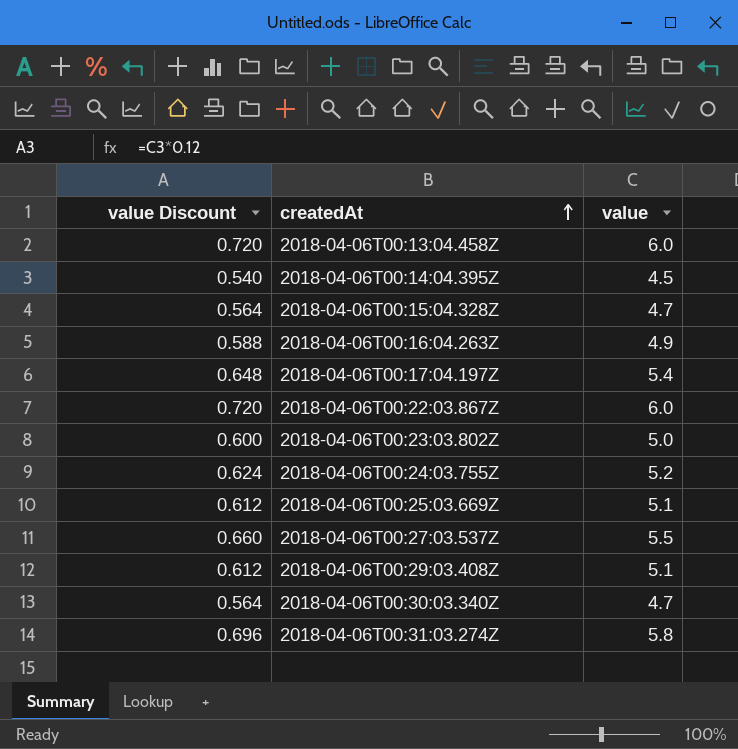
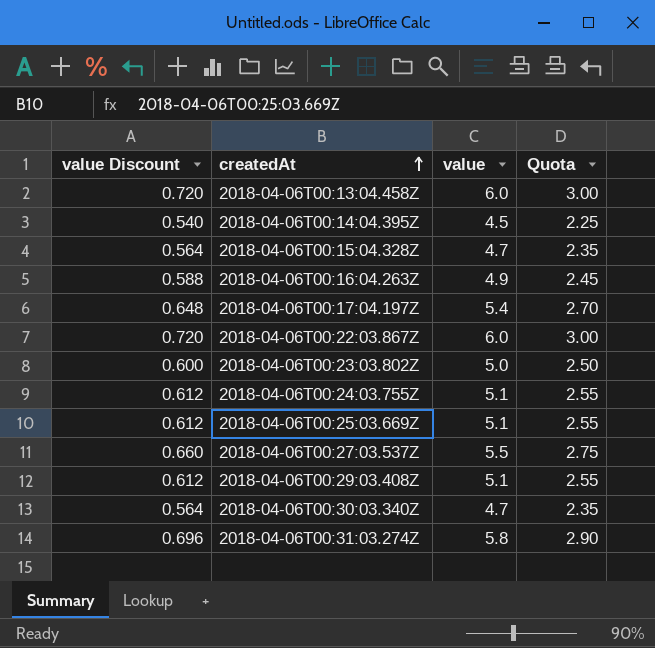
column Quota | formula: none -> [value] * 0.5
2018-04-06T00:24:03.755Z | value Discount: 0.624 -> 0.612
2018-04-06T00:24:03.755Z | value: 5.2 -> 5.1

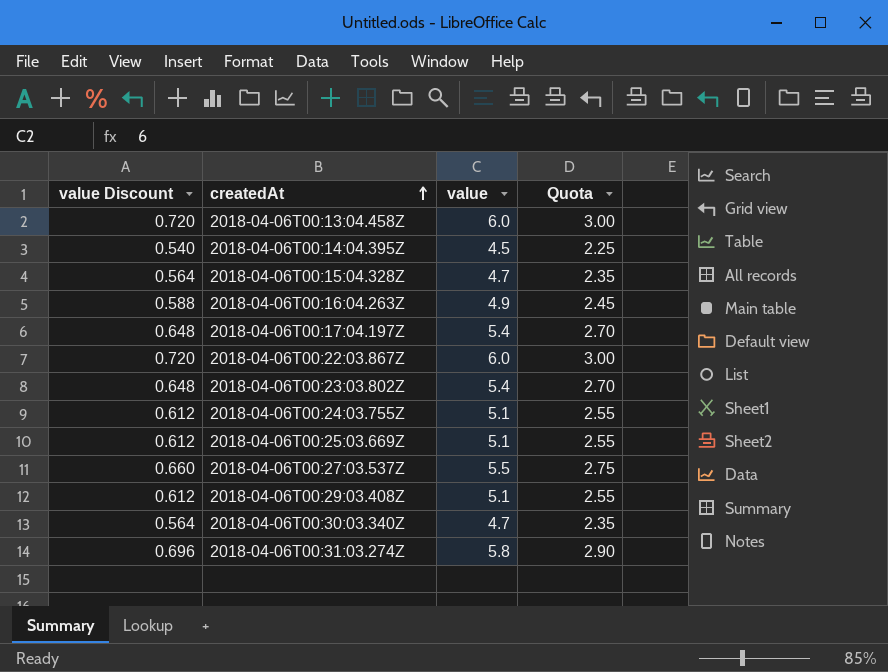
2018-04-06T00:23:03.802Z | value Discount: 0.600 -> 0.648
2018-04-06T00:23:03.802Z | value: 5.0 -> 5.4
2018-04-06T00:23:03.802Z | Quota: 2.50 -> 2.70

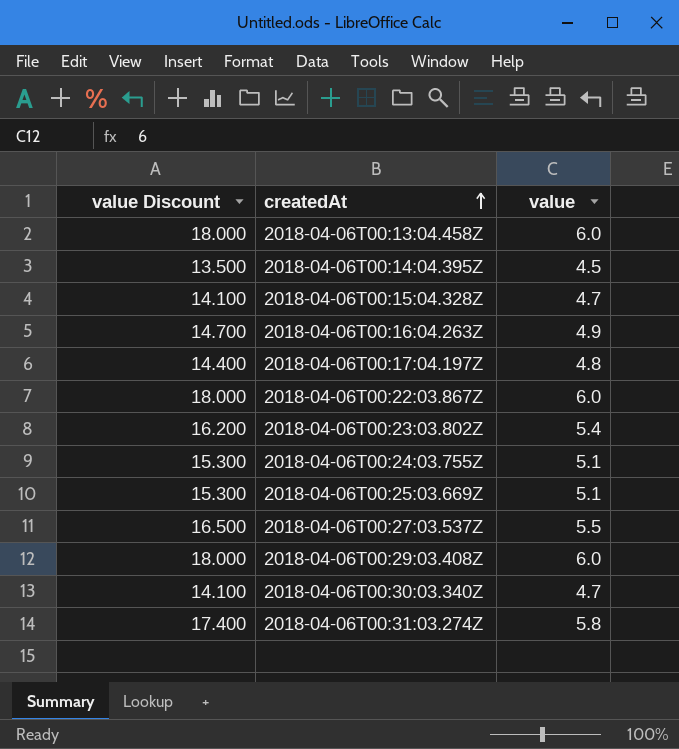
column Quota | formula: [value] * 0.5 -> none
column value Discount | formula: [value] * 0.12 -> [value] * 3
2018-04-06T00:17:04.197Z | value: 5.4 -> 4.8
2018-04-06T00:29:03.408Z | value: 5.1 -> 6.0

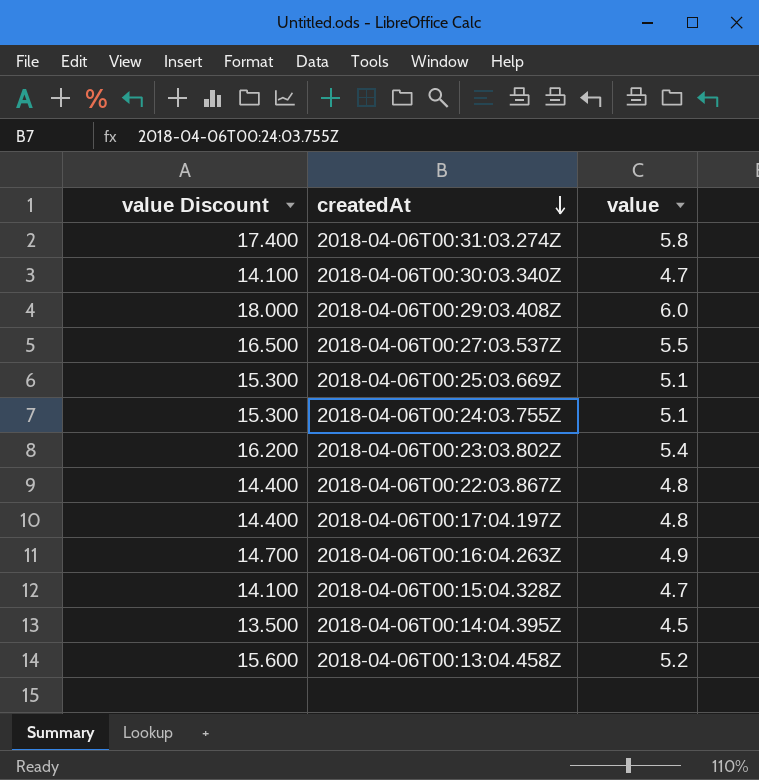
row order: createdAt ascending -> createdAt descending
2018-04-06T00:22:03.867Z | value Discount: 18.000 -> 14.400
2018-04-06T00:22:03.867Z | value: 6.0 -> 4.8
2018-04-06T00:13:04.458Z | value Discount: 18.000 -> 15.600
2018-04-06T00:13:04.458Z | value: 6.0 -> 5.2

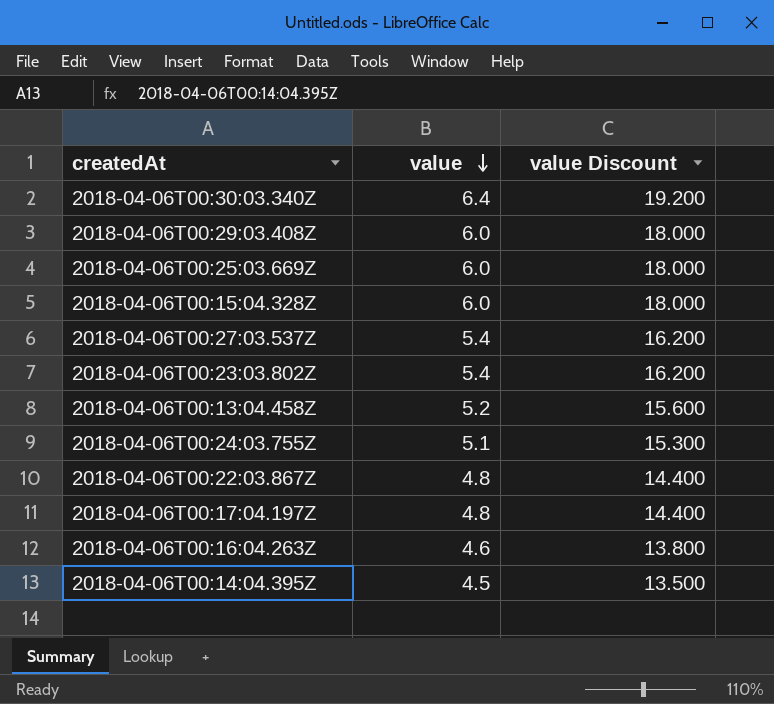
row order: createdAt descending -> value descending
column value Discount | position: 1 -> 3
row 2018-04-06T00:31:03.274Z: 17.400 | 5.8 -> none
2018-04-06T00:30:03.340Z | value: 4.7 -> 6.4
2018-04-06T00:30:03.340Z | value Discount: 14.100 -> 19.200
2018-04-06T00:25:03.669Z | value: 5.1 -> 6.0
2018-04-06T00:25:03.669Z | value Discount: 15.300 -> 18.000
2018-04-06T00:15:04.328Z | value: 4.7 -> 6.0
2018-04-06T00:15:04.328Z | value Discount: 14.100 -> 18.000
2018-04-06T00:27:03.537Z | value: 5.5 -> 5.4
2018-04-06T00:27:03.537Z | value Discount: 16.500 -> 16.200
2018-04-06T00:16:04.263Z | value: 4.9 -> 4.6
2018-04-06T00:16:04.263Z | value Discount: 14.700 -> 13.800

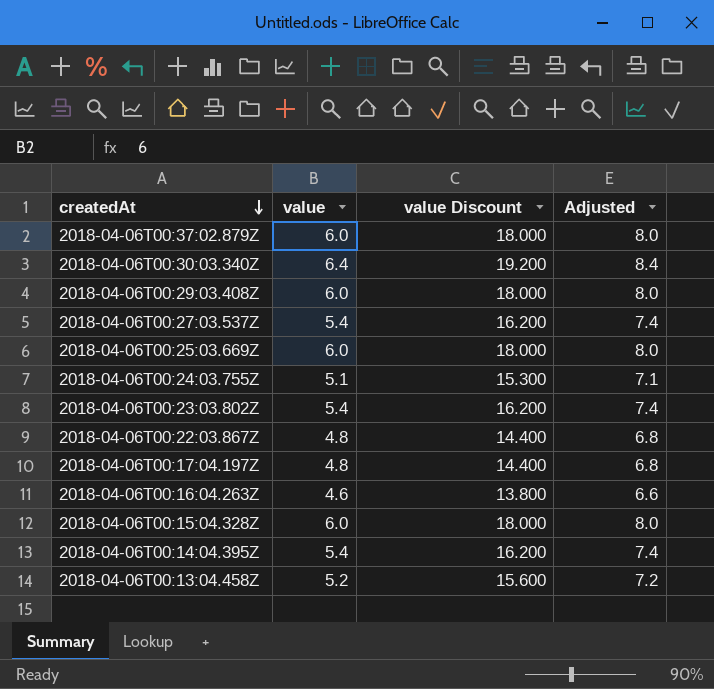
row order: value descending -> createdAt descending
column Adjusted | formula: none -> [value] + 2
row 2018-04-06T00:37:02.879Z: none -> 6.0 | 18.000 | 8.0
2018-04-06T00:14:04.395Z | value: 4.5 -> 5.4
2018-04-06T00:14:04.395Z | value Discount: 13.500 -> 16.200

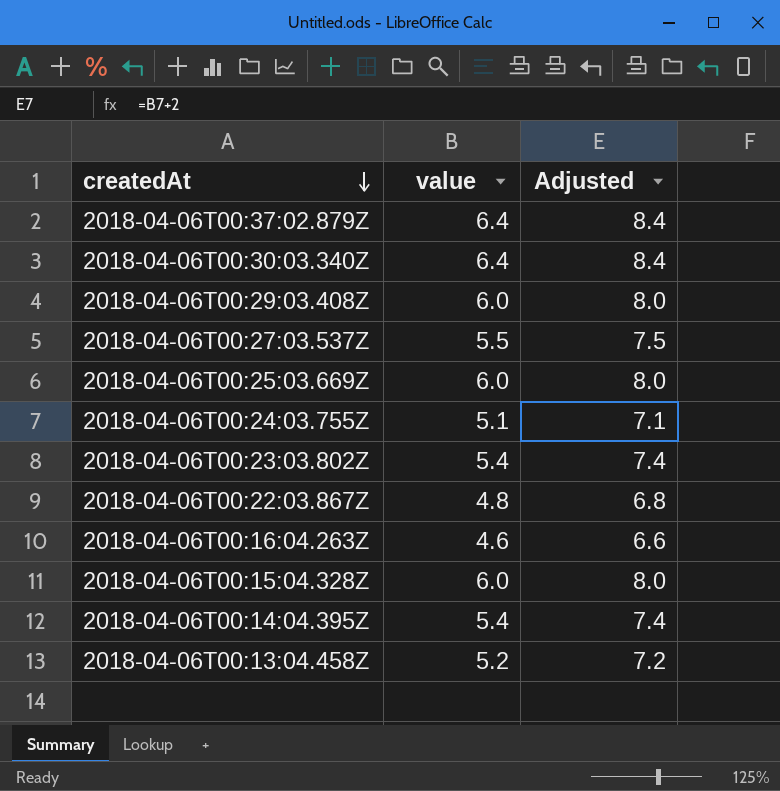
column value Discount | formula: [value] * 3 -> none
row 2018-04-06T00:17:04.197Z: 4.8 | 14.400 | 6.8 -> none
2018-04-06T00:37:02.879Z | value: 6.0 -> 6.4
2018-04-06T00:37:02.879Z | Adjusted: 8.0 -> 8.4
2018-04-06T00:27:03.537Z | value: 5.4 -> 5.5
2018-04-06T00:27:03.537Z | Adjusted: 7.4 -> 7.5

